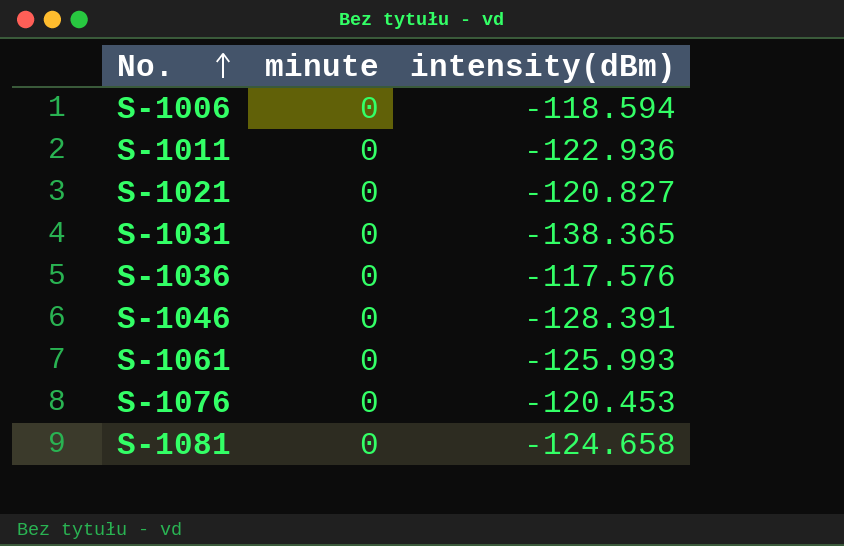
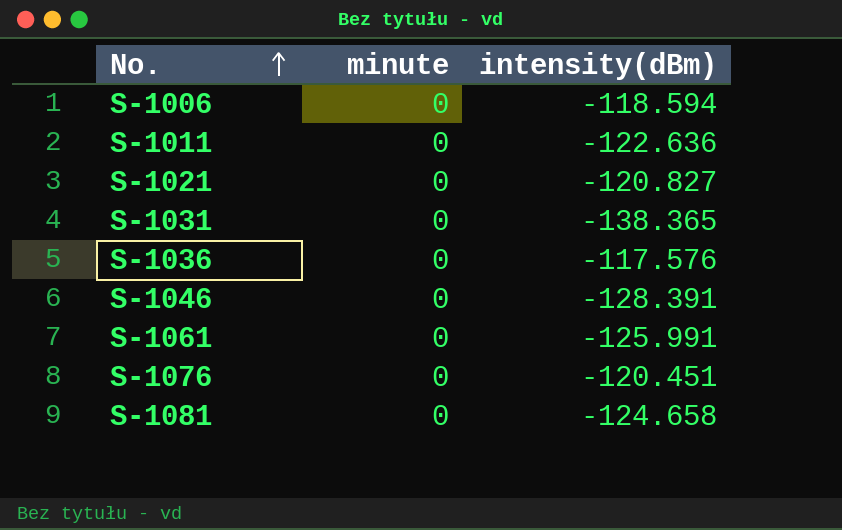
S-1011 | intensity(dBm): -122.936 -> -122.636
S-1061 | intensity(dBm): -125.993 -> -125.991
S-1076 | intensity(dBm): -120.453 -> -120.451

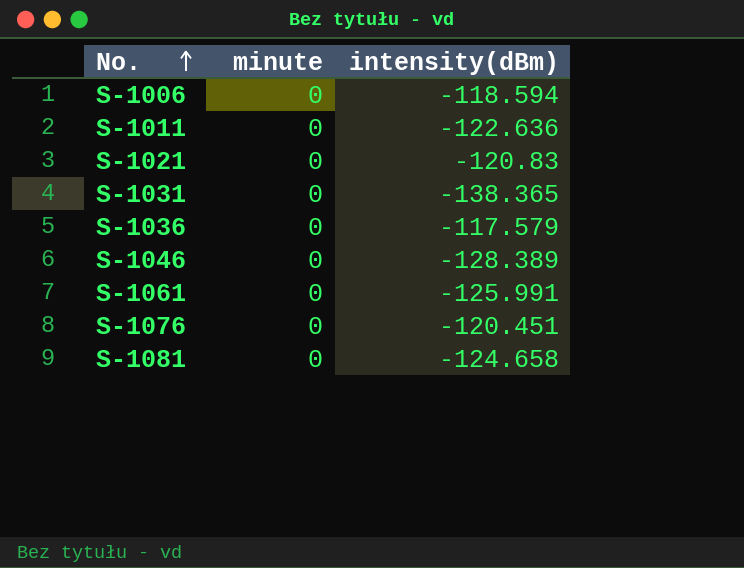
S-1021 | intensity(dBm): -120.827 -> -120.83
S-1036 | intensity(dBm): -117.576 -> -117.579
S-1046 | intensity(dBm): -128.391 -> -128.389

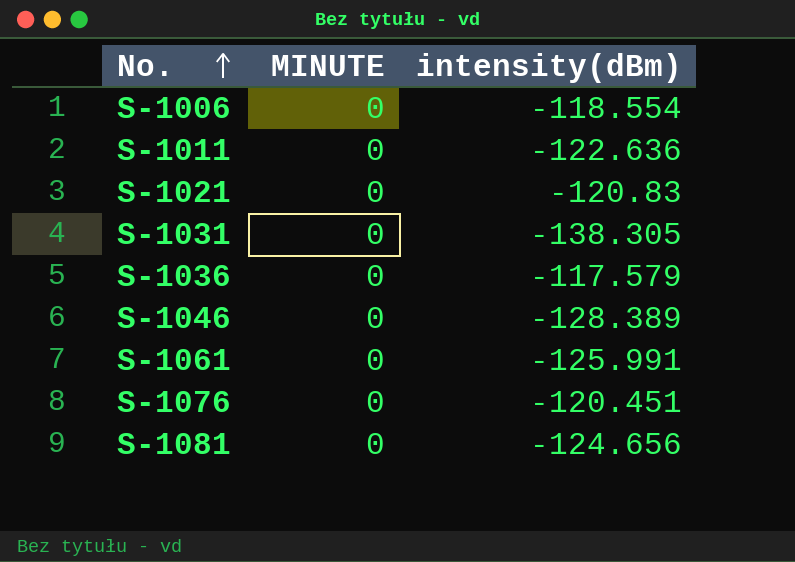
column name: minute -> MINUTE
S-1006 | intensity(dBm): -118.594 -> -118.554
S-1031 | intensity(dBm): -138.365 -> -138.305
S-1081 | intensity(dBm): -124.658 -> -124.656

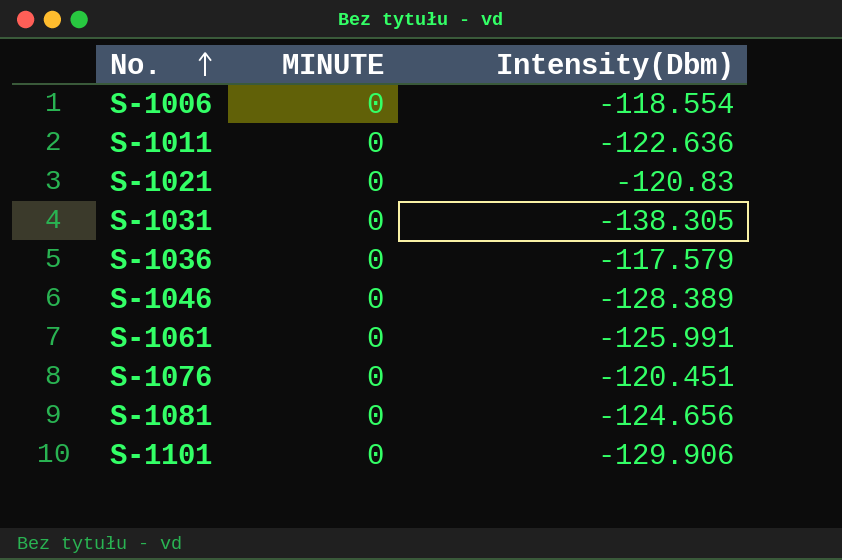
column name: intensity(dBm) -> Intensity(Dbm)
row S-1101: none -> 0 | -129.906

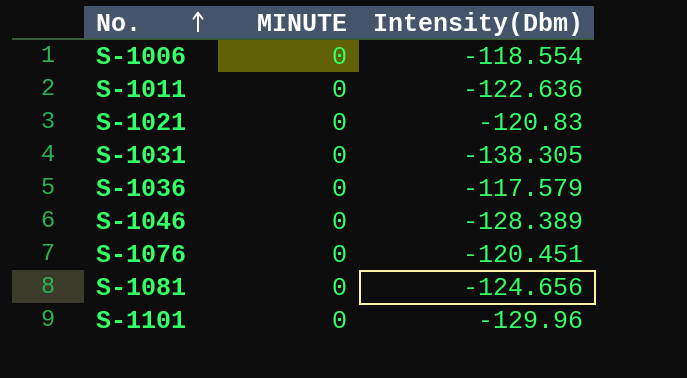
row S-1061: 0 | -125.991 -> none
S-1101 | Intensity(Dbm): -129.906 -> -129.96

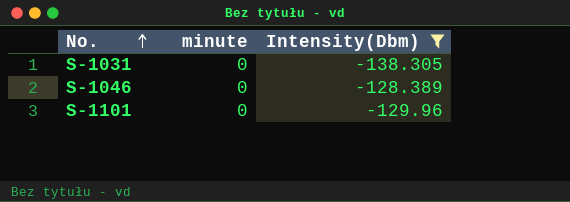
filter: none -> Intensity(Dbm) <= -128.389
column name: MINUTE -> minute

